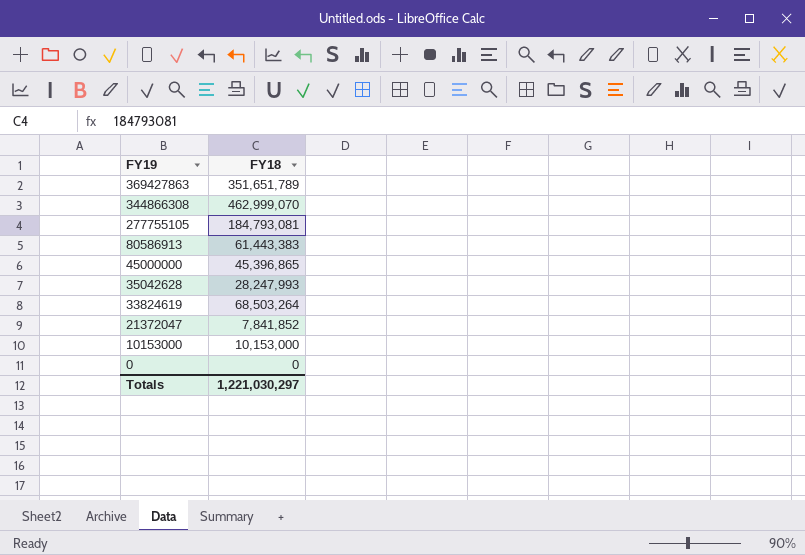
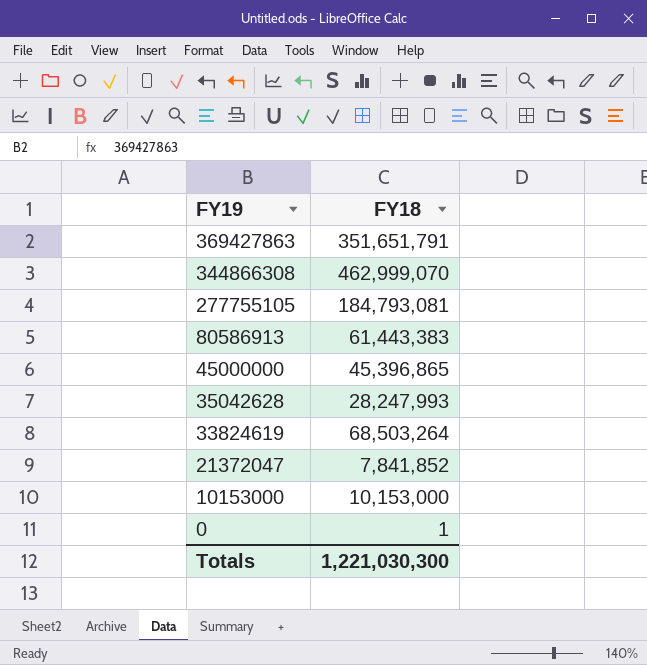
369427863 | FY18: 351,651,789 -> 351,651,791
0 | FY18: 0 -> 1
Totals | FY18: 1,221,030,297 -> 1,221,030,300

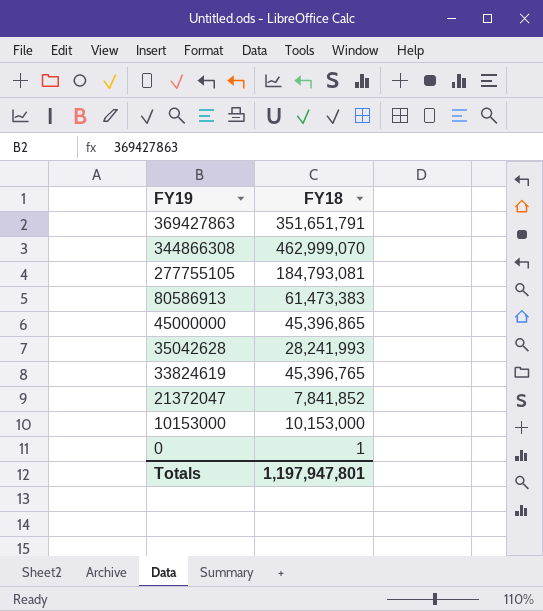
80586913 | FY18: 61,443,383 -> 61,473,383
35042628 | FY18: 28,247,993 -> 28,241,993
33824619 | FY18: 68,503,264 -> 45,396,765
Totals | FY18: 1,221,030,300 -> 1,197,947,801

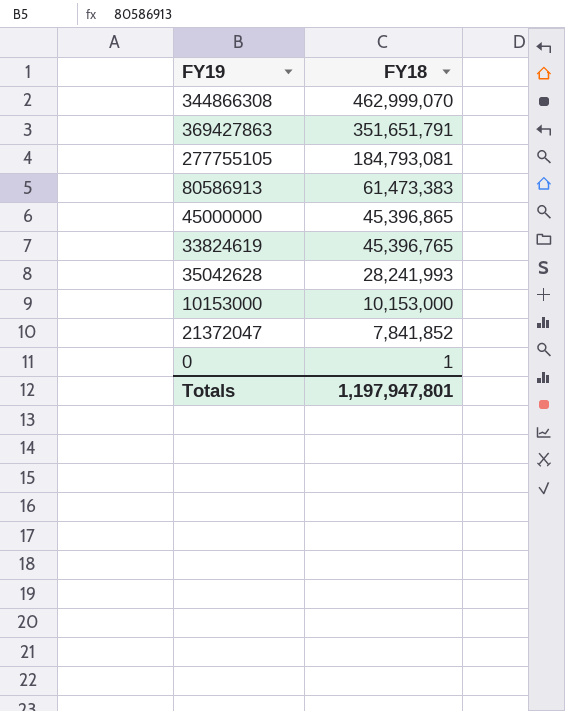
row order: FY19 descending -> FY18 descending

